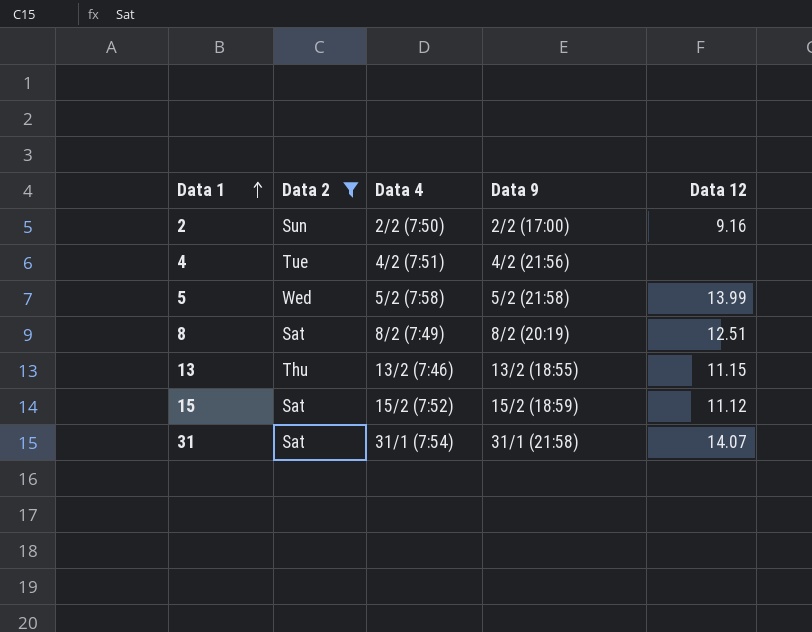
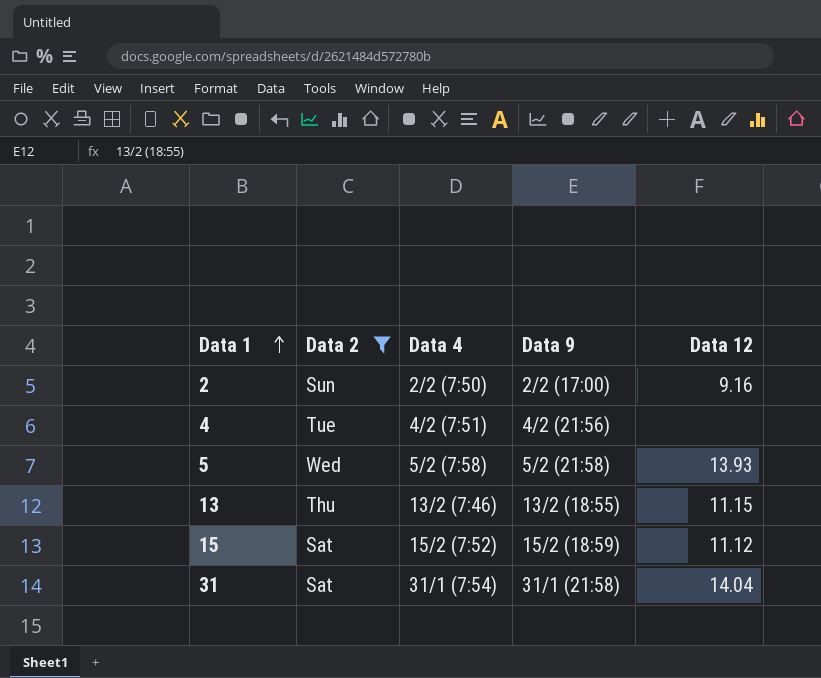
row 8: Sat | 8/2 (7:49) | 8/2 (20:19) | 12.51 -> none
5 | Data 12: 13.99 -> 13.93
31 | Data 12: 14.07 -> 14.04

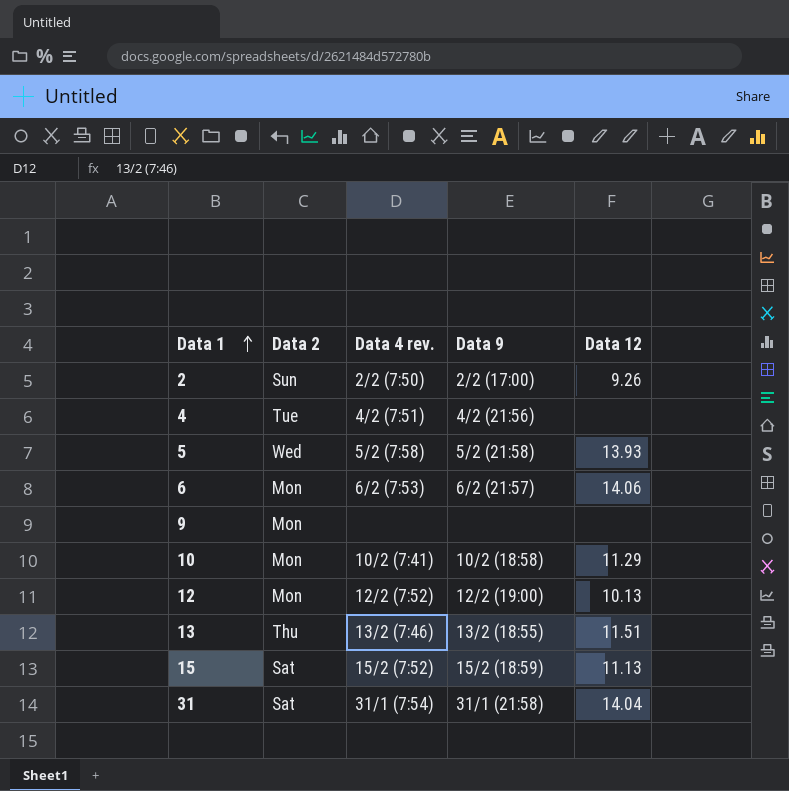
filter: Data 2 != Mon -> none
column name: Data 4 -> Data 4 rev.
2 | Data 12: 9.16 -> 9.26
13 | Data 12: 11.15 -> 11.51
15 | Data 12: 11.12 -> 11.13

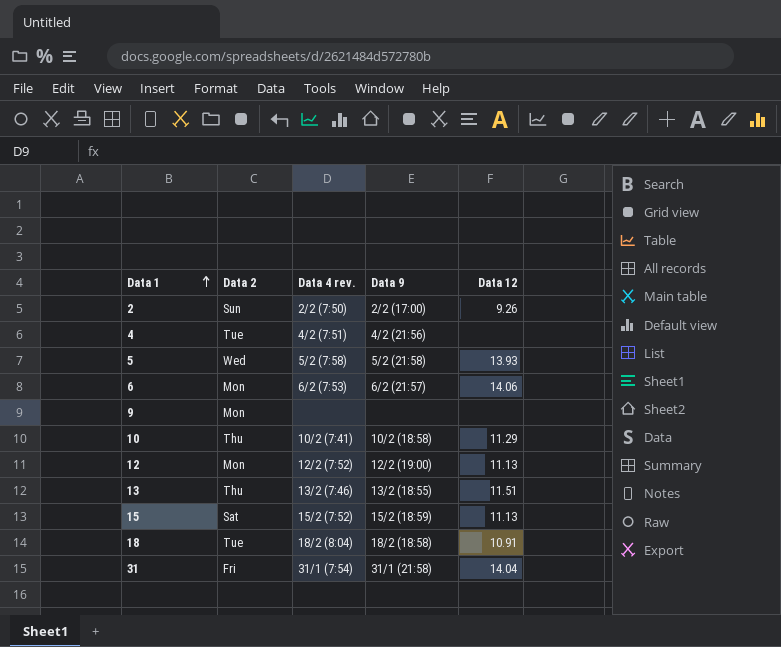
10 | Data 2: Mon -> Thu
12 | Data 12: 10.13 -> 11.13
row 18: none -> Tue | 18/2 (8:04) | 18/2 (18:58) | 10.91
31 | Data 2: Sat -> Fri

